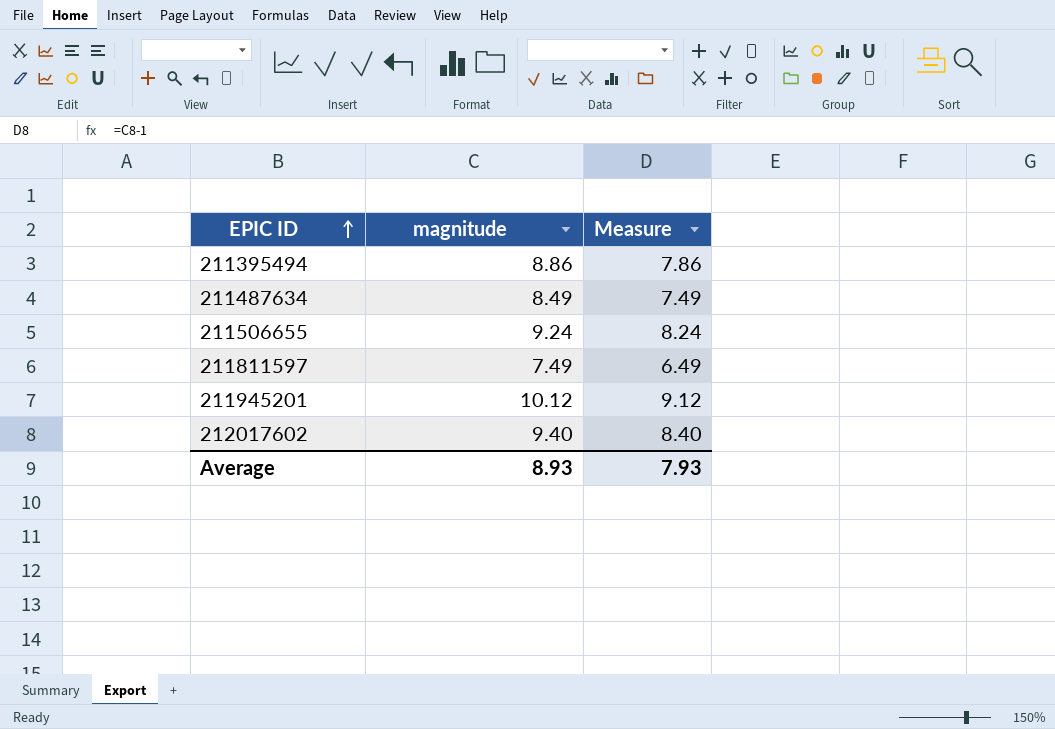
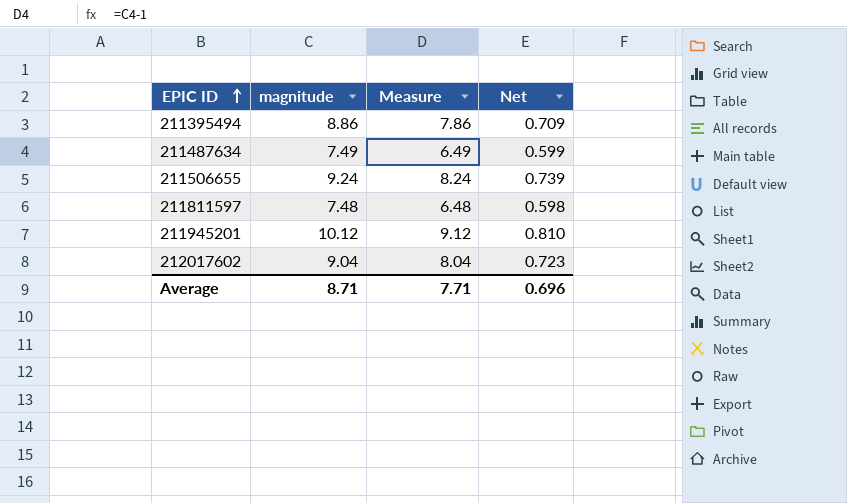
column Net | formula: none -> [magnitude] * 0.08
211487634 | magnitude: 8.49 -> 7.49
211487634 | Measure: 7.49 -> 6.49
211811597 | magnitude: 7.49 -> 7.48
211811597 | Measure: 6.49 -> 6.48
212017602 | magnitude: 9.40 -> 9.04
212017602 | Measure: 8.40 -> 8.04
Average | magnitude: 8.93 -> 8.71
Average | Measure: 7.93 -> 7.71

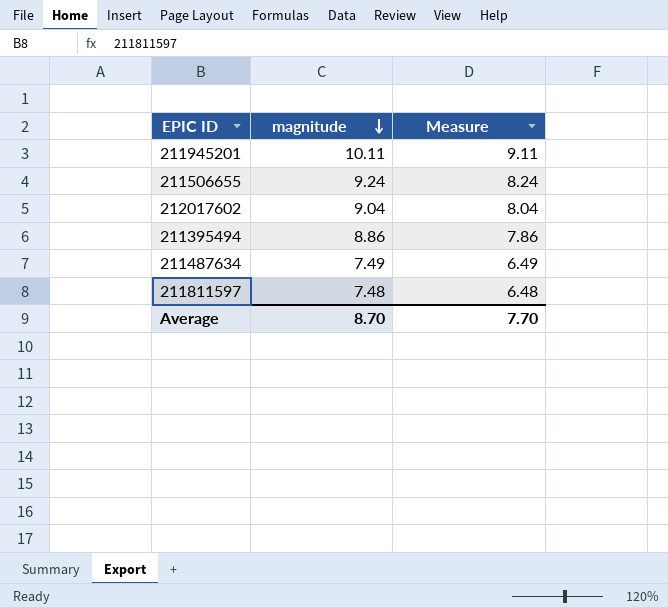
row order: EPIC ID ascending -> magnitude descending
column Net | formula: [magnitude] * 0.08 -> none
211945201 | magnitude: 10.12 -> 10.11
211945201 | Measure: 9.12 -> 9.11
Average | magnitude: 8.71 -> 8.70
Average | Measure: 7.71 -> 7.70

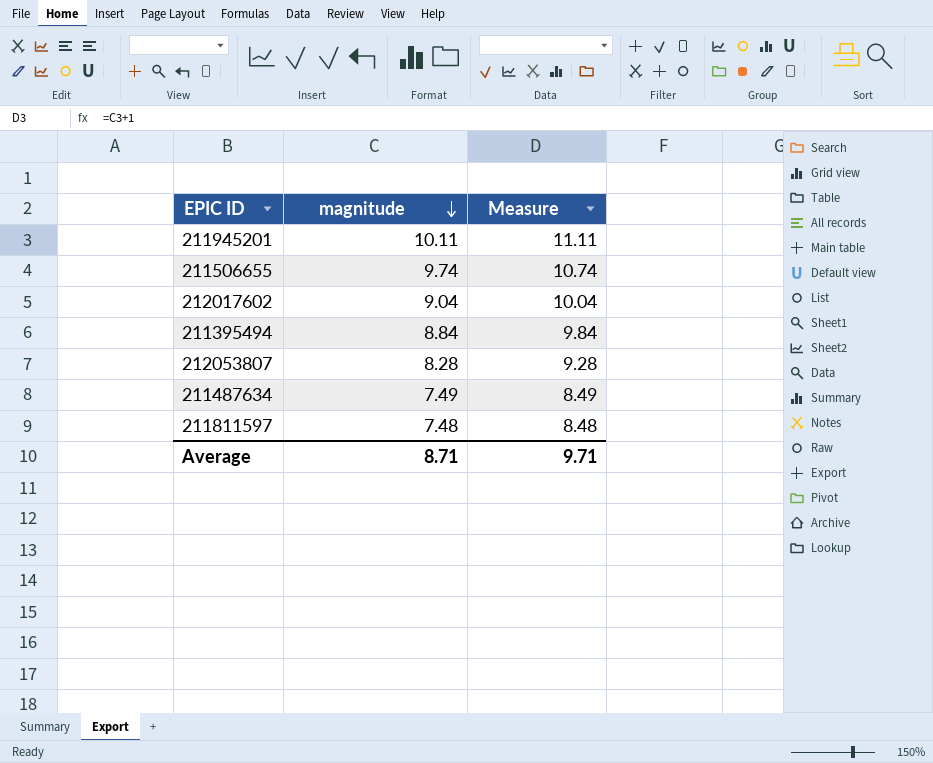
column Measure | formula: [magnitude] - 1 -> [magnitude] + 1
211506655 | magnitude: 9.24 -> 9.74
211395494 | magnitude: 8.86 -> 8.84
row 212053807: none -> 8.28 | 9.28
Average | magnitude: 8.70 -> 8.71
Average | Measure: 7.70 -> 9.71

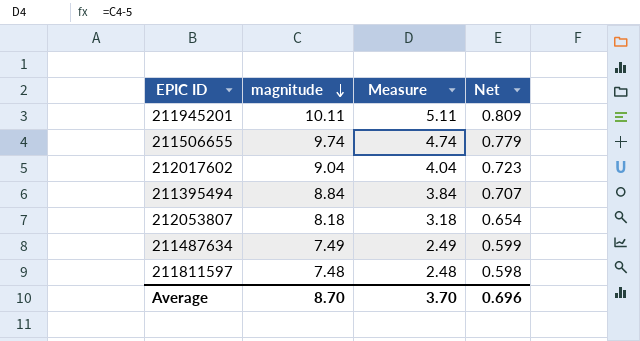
column Measure | formula: [magnitude] + 1 -> [magnitude] - 5
column Net | formula: none -> [magnitude] * 0.08
212053807 | magnitude: 8.28 -> 8.18
Average | magnitude: 8.71 -> 8.70
Average | Measure: 9.71 -> 3.70

